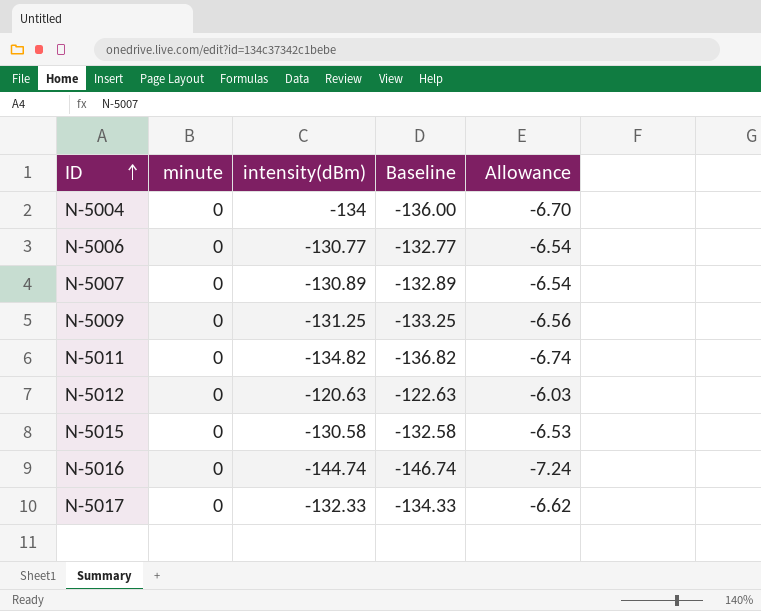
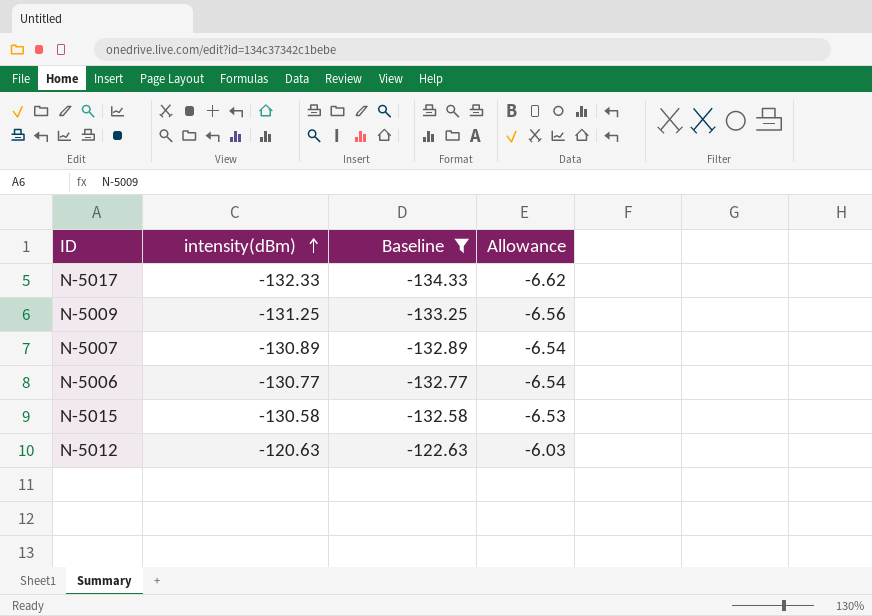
filter: none -> Baseline >= -134.33
row order: ID ascending -> intensity(dBm) ascending
column minute | position: 2 -> none

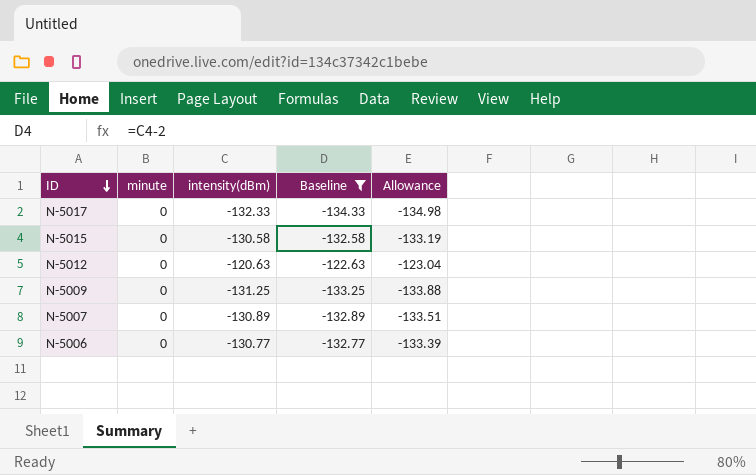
row order: intensity(dBm) ascending -> ID descending
column minute | position: none -> 2
column Allowance | formula: [intensity(dBm)] * 0.05 -> [intensity(dBm)] * 1.02

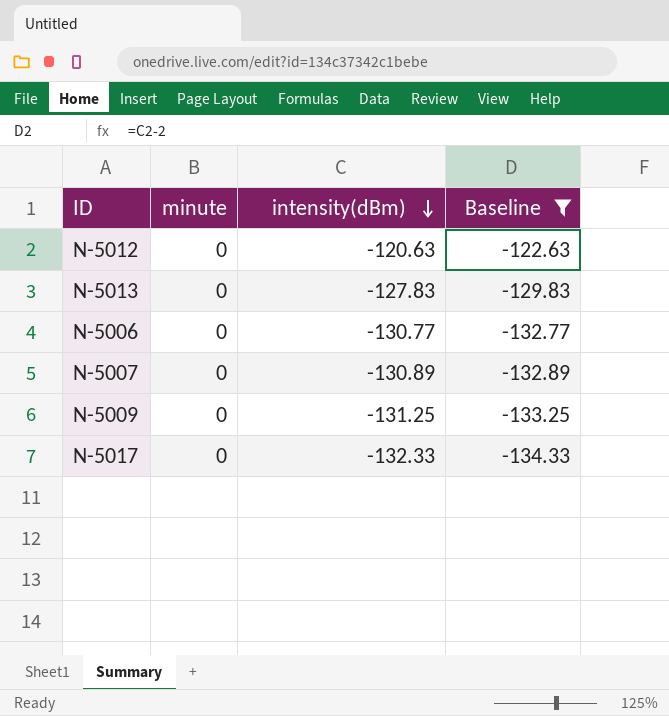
row order: ID descending -> intensity(dBm) descending
column Allowance | formula: [intensity(dBm)] * 1.02 -> none
row N-5015: 0 | -130.58 | -132.58 | -133.19 -> none
row N-5013: none -> 0 | -127.83 | -129.83

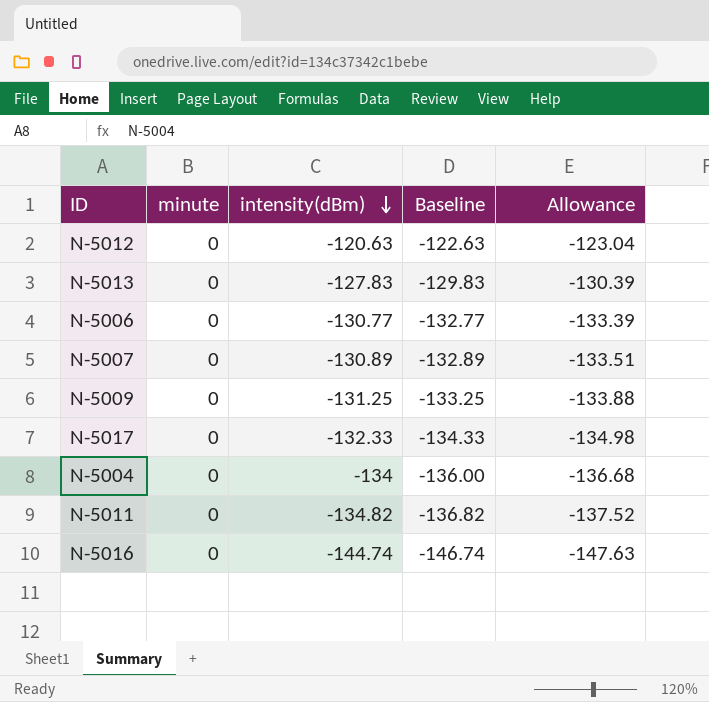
filter: Baseline >= -134.33 -> none
column Allowance | formula: none -> [intensity(dBm)] * 1.02

